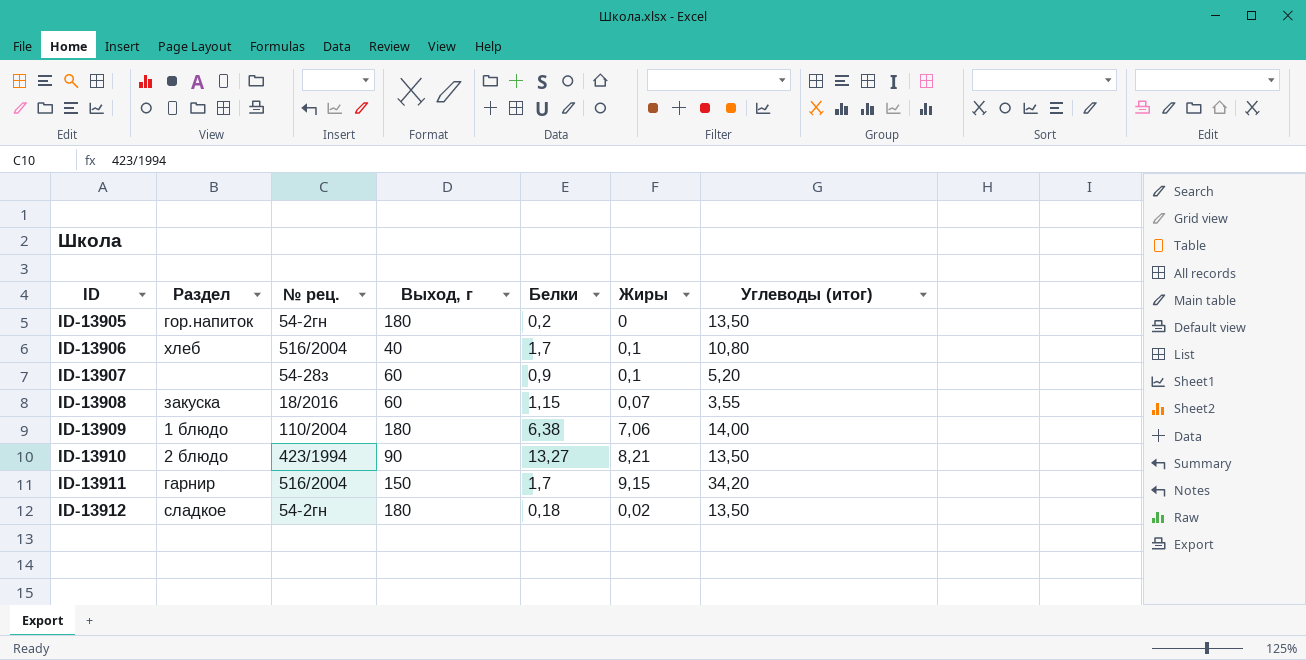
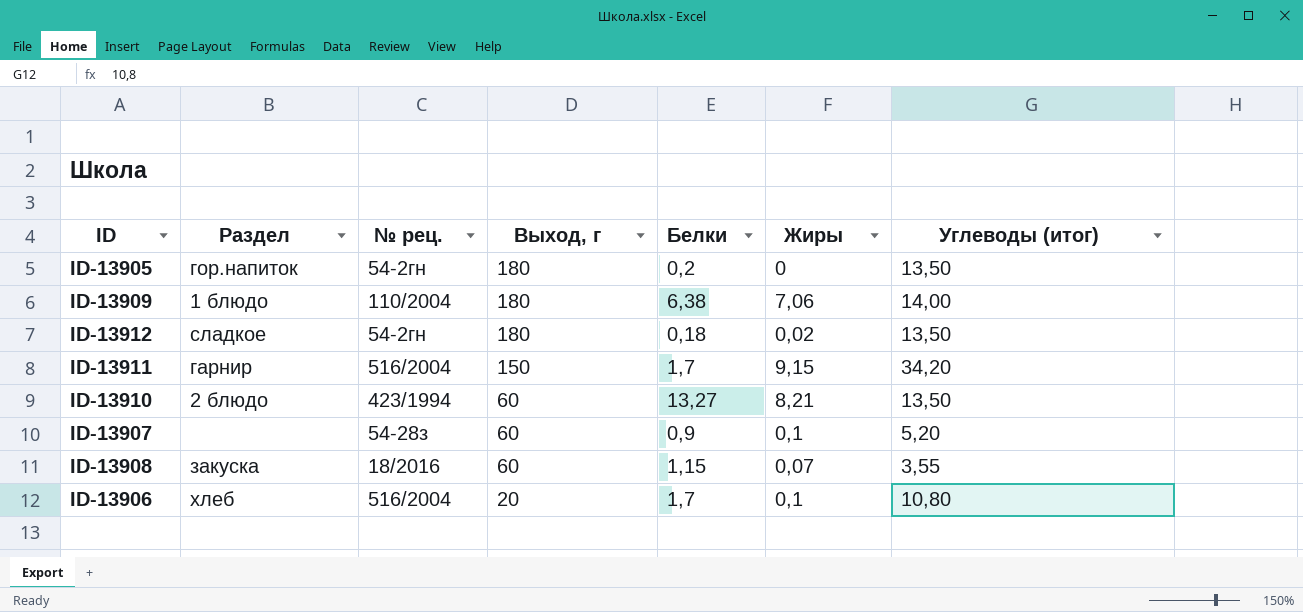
row order: ID ascending -> Выход, г descending
ID-13910 | Выход, г: 90 -> 60
ID-13906 | Выход, г: 40 -> 20

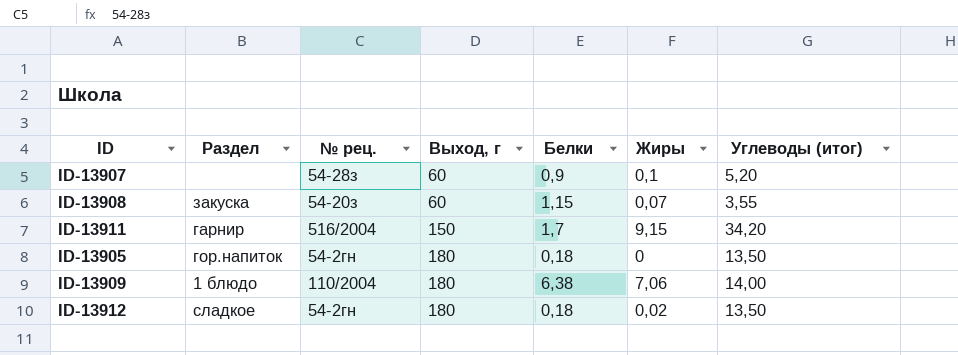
row order: Выход, г descending -> Выход, г ascending
row ID-13910: 2 блюдо | 423/1994 | 60 | 13,27 | 8,21 | 13,50 -> none
row ID-13906: хлеб | 516/2004 | 20 | 1,7 | 0,1 | 10,80 -> none
ID-13908 | № рец.: 18/2016 -> 54-20з
ID-13905 | Белки: 0,2 -> 0,18

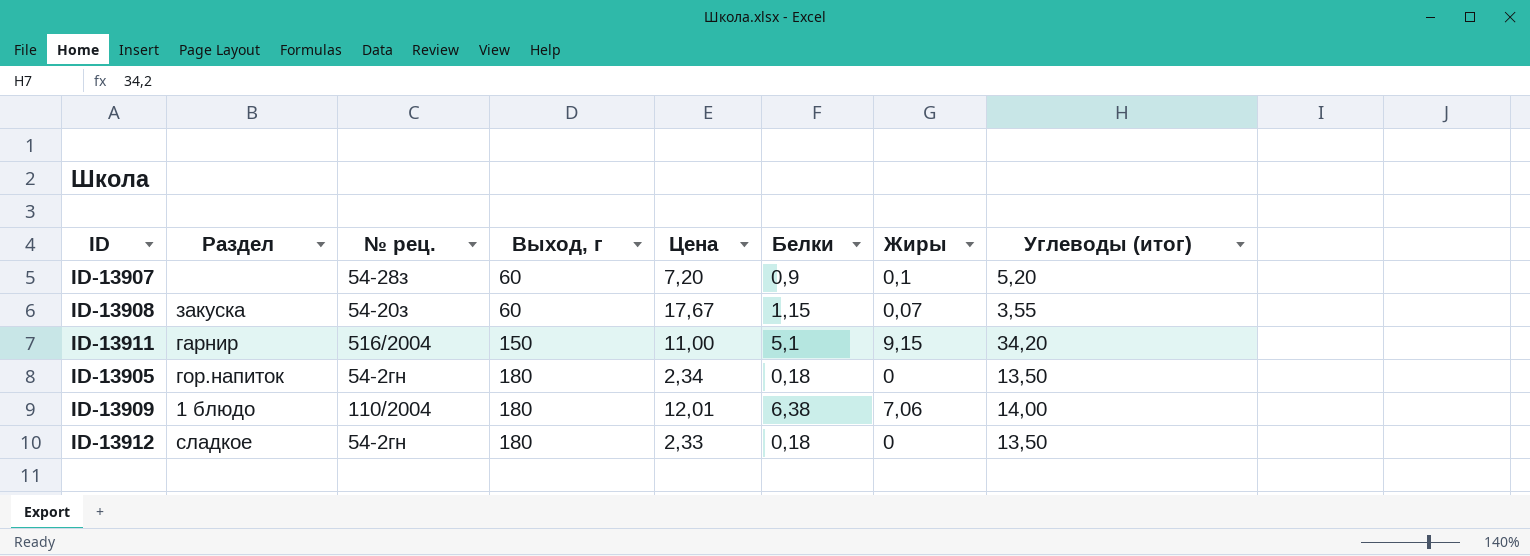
column Цена | position: none -> 5
ID-13911 | Белки: 1,7 -> 5,1
ID-13912 | Жиры: 0,02 -> 0

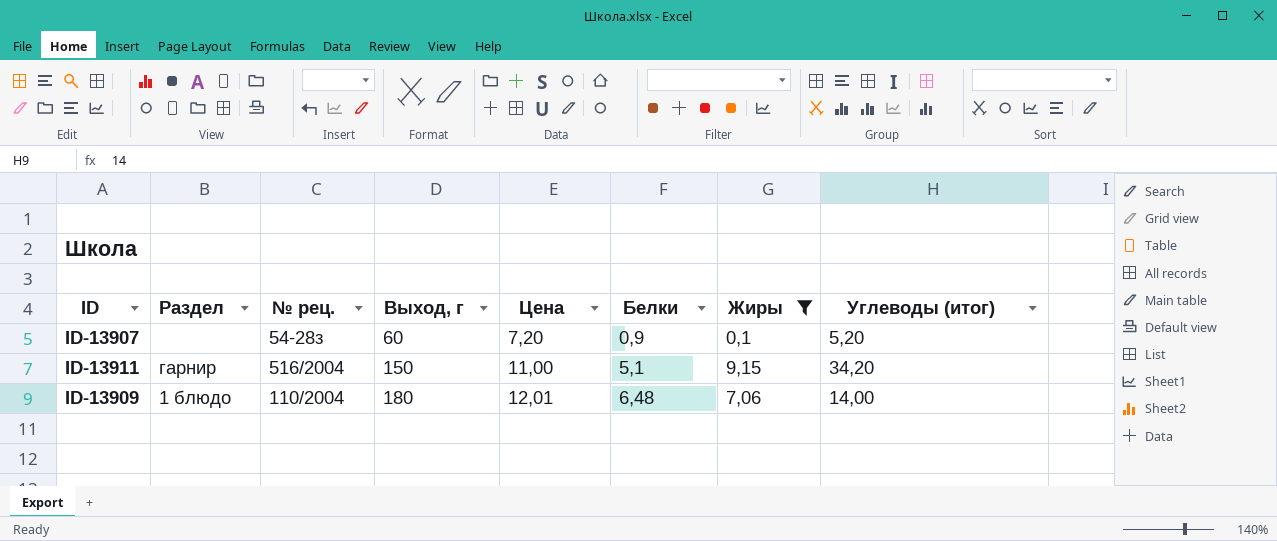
filter: none -> Жиры >= 0,1
ID-13909 | Белки: 6,38 -> 6,48

